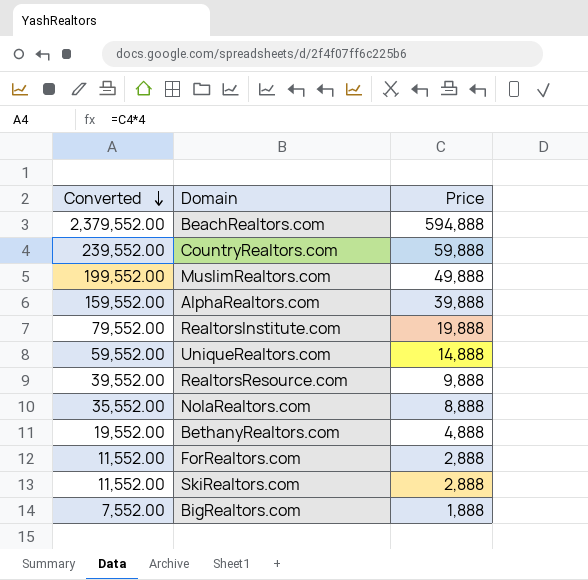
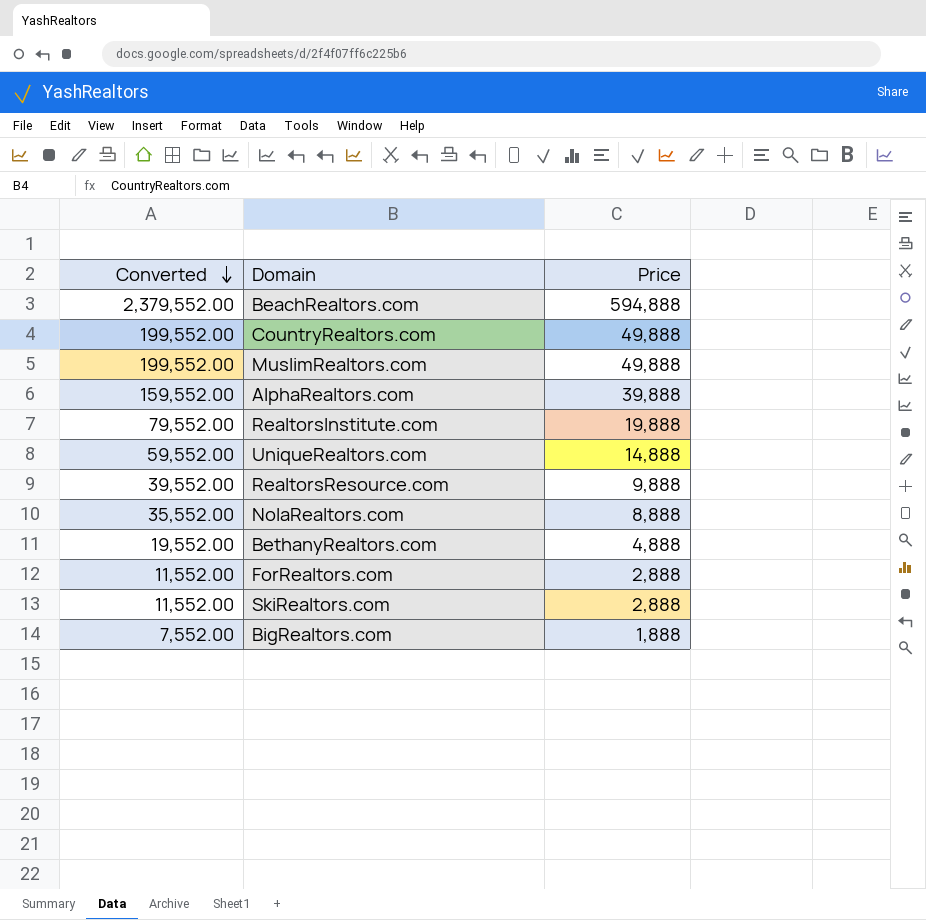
CountryRealtors.com | Converted: 239,552.00 -> 199,552.00
CountryRealtors.com | Price: 59,888 -> 49,888

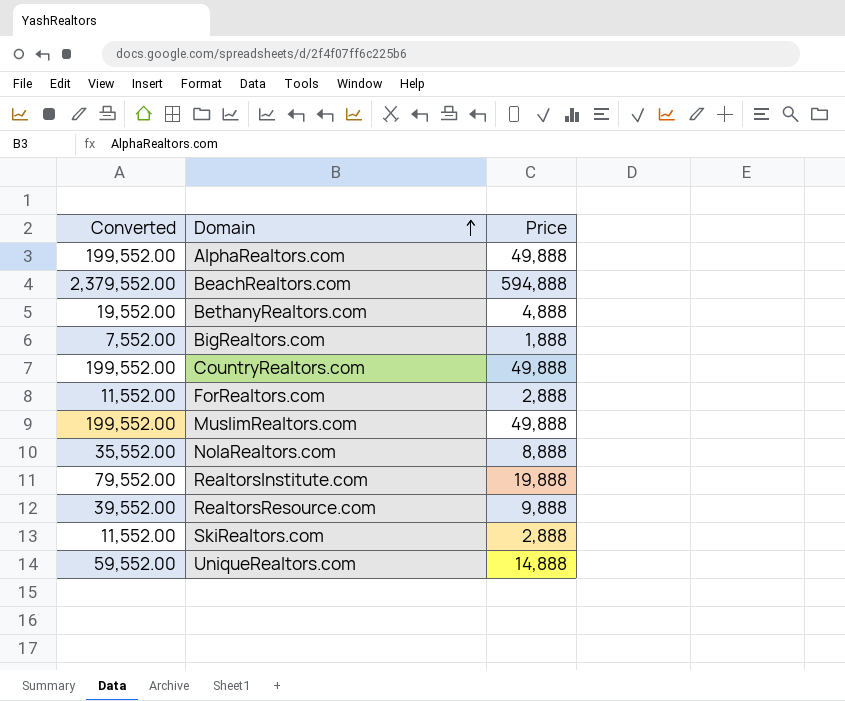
row order: Converted descending -> Domain ascending
AlphaRealtors.com | Converted: 159,552.00 -> 199,552.00
AlphaRealtors.com | Price: 39,888 -> 49,888

